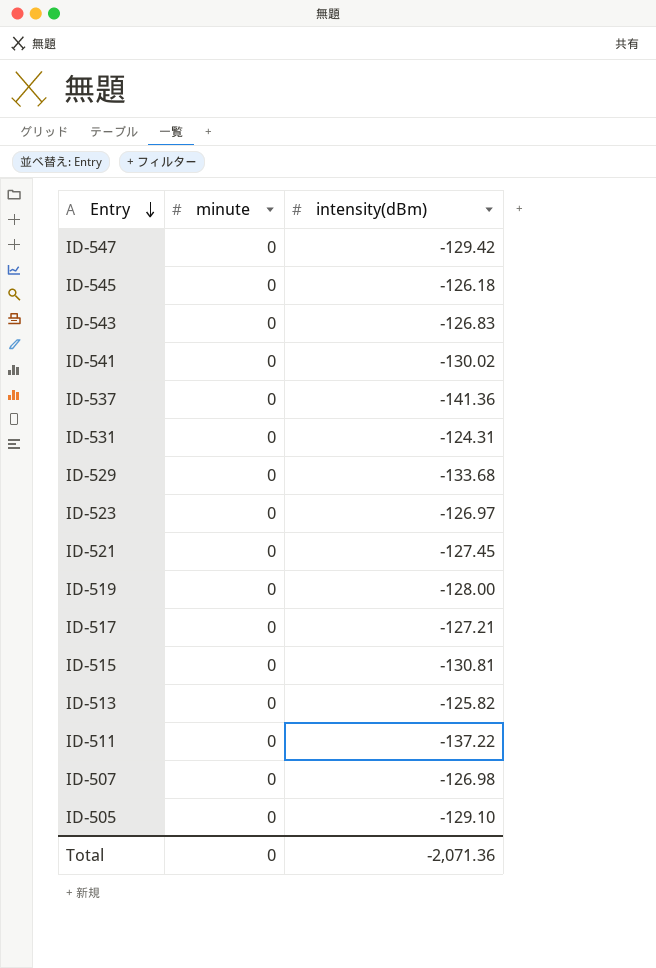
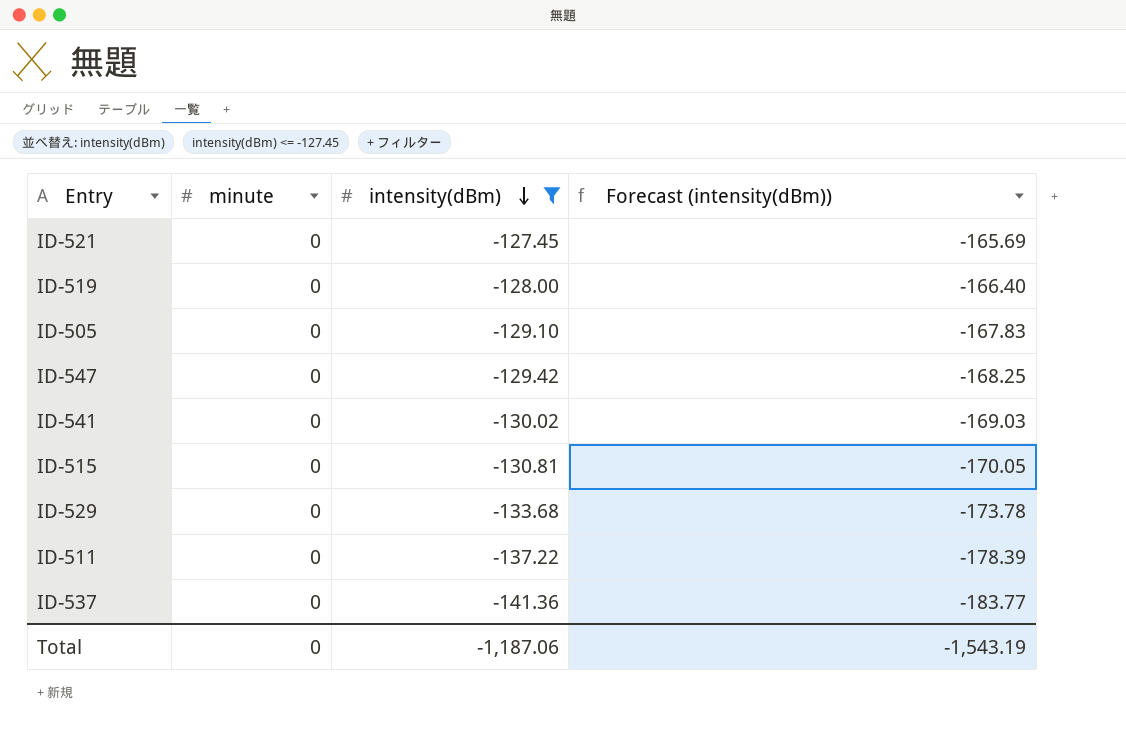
filter: none -> intensity(dBm) <= -127.45
row order: Entry descending -> intensity(dBm) descending
column Forecast (intensity(dBm)) | formula: none -> [intensity(dBm)] * 1.3
Total | intensity(dBm): -2,071.36 -> -1,187.06

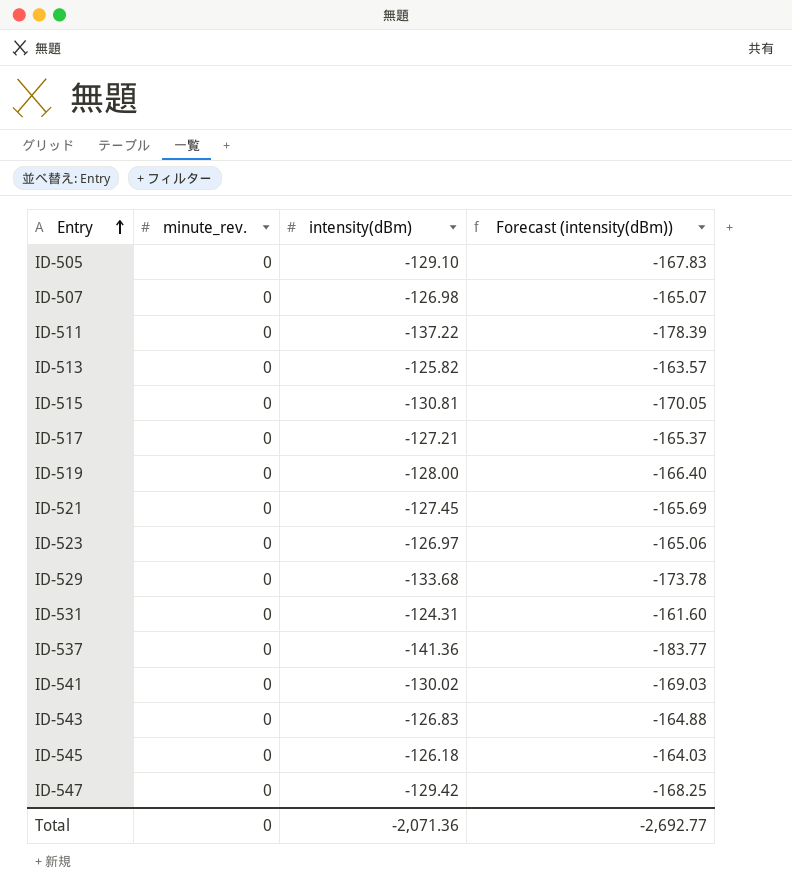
filter: intensity(dBm) <= -127.45 -> none
row order: intensity(dBm) descending -> Entry ascending
column name: minute -> minute_rev.
Total | intensity(dBm): -1,187.06 -> -2,071.36
Total | Forecast (intensity(dBm)): -1,543.19 -> -2,692.77

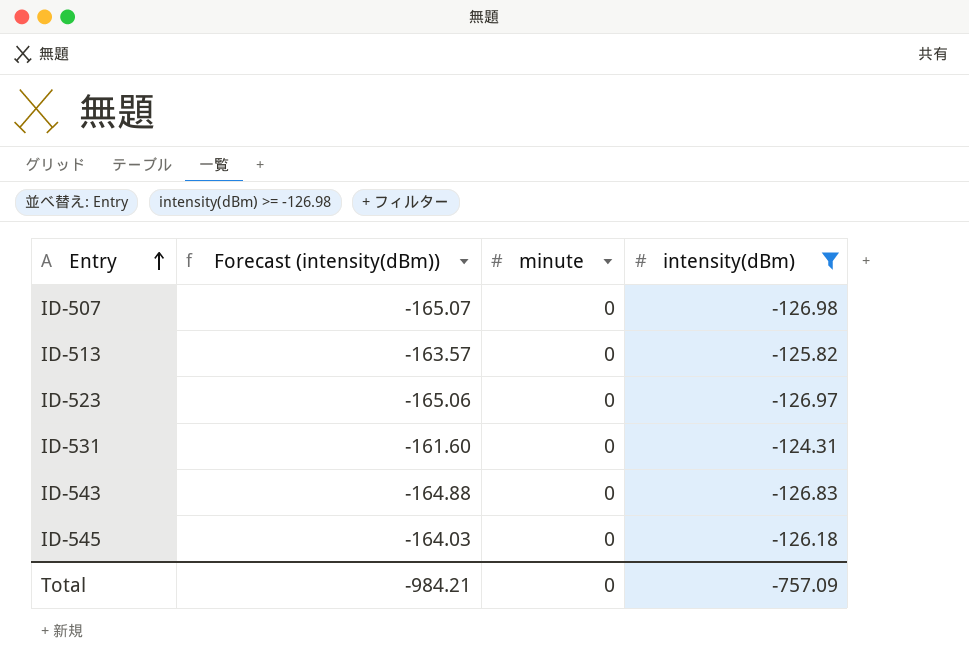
filter: none -> intensity(dBm) >= -126.98
column Forecast (intensity(dBm)) | position: 4 -> 2
column name: minute_rev. -> minute
Total | Forecast (intensity(dBm)): -2,692.77 -> -984.21
Total | intensity(dBm): -2,071.36 -> -757.09

